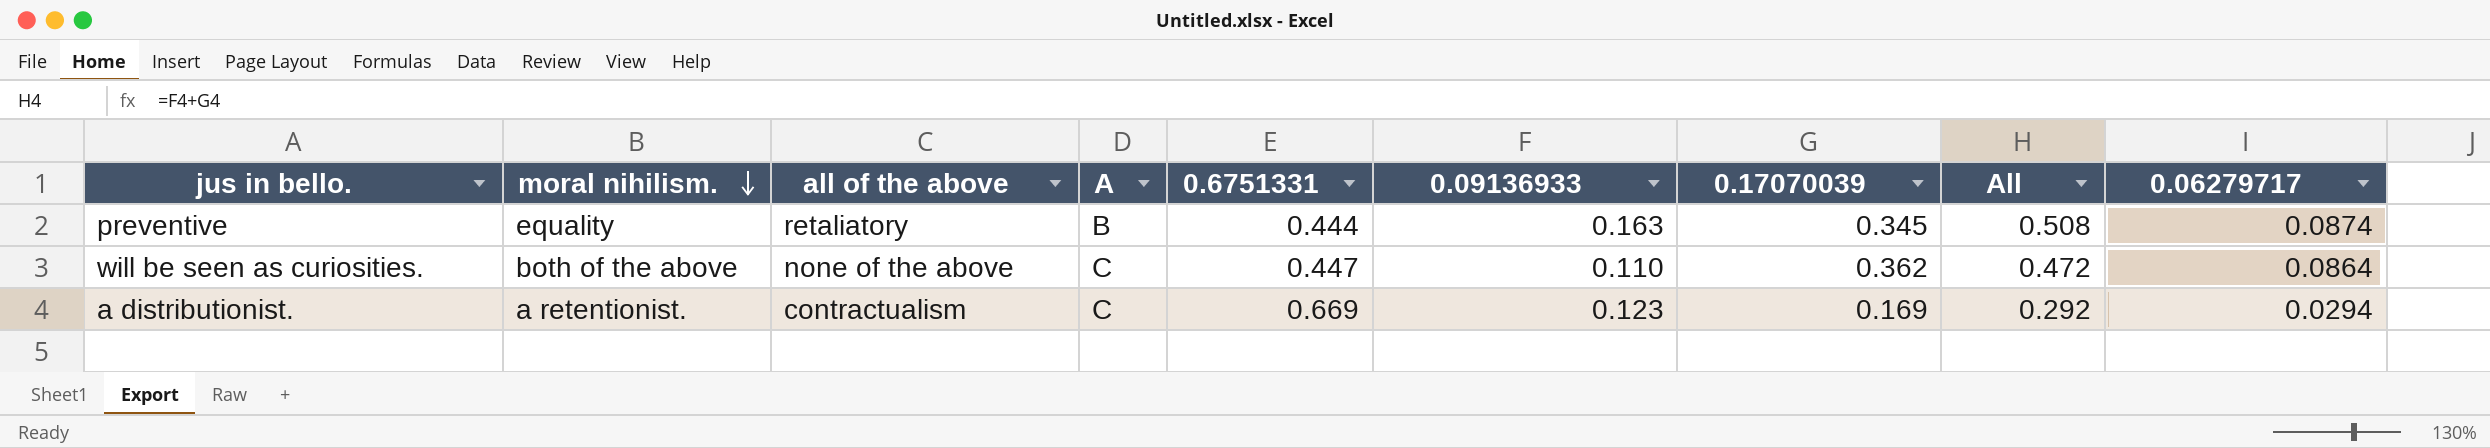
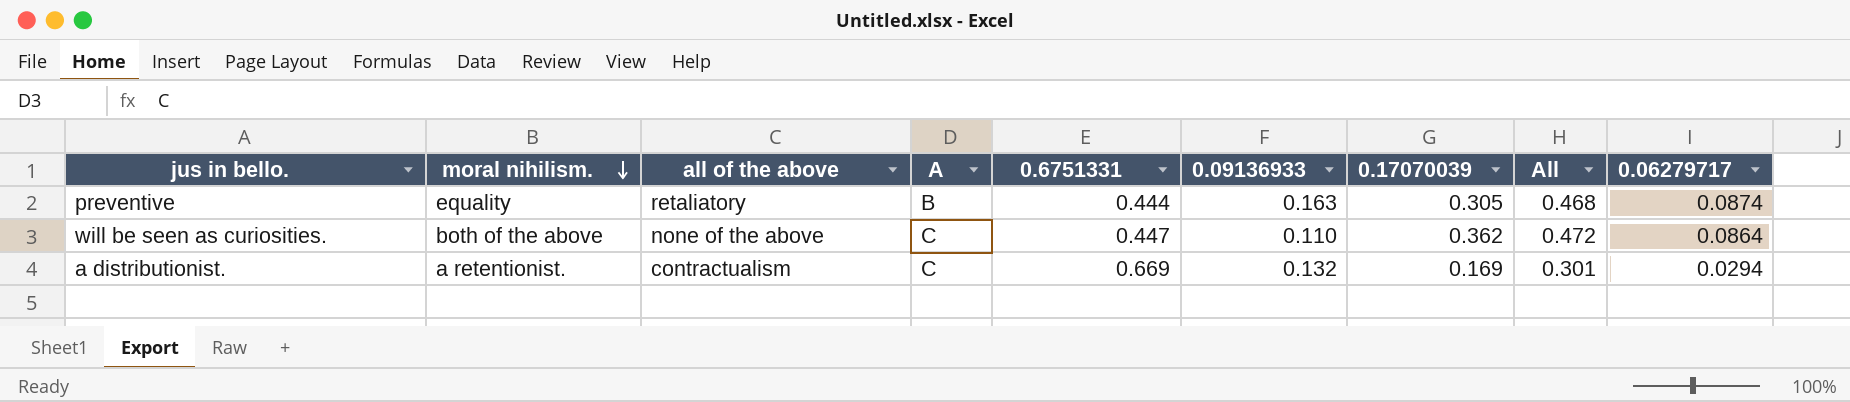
preventive | 0.17070039: 0.345 -> 0.305
preventive | All: 0.508 -> 0.468
a distributionist. | 0.09136933: 0.123 -> 0.132
a distributionist. | All: 0.292 -> 0.301

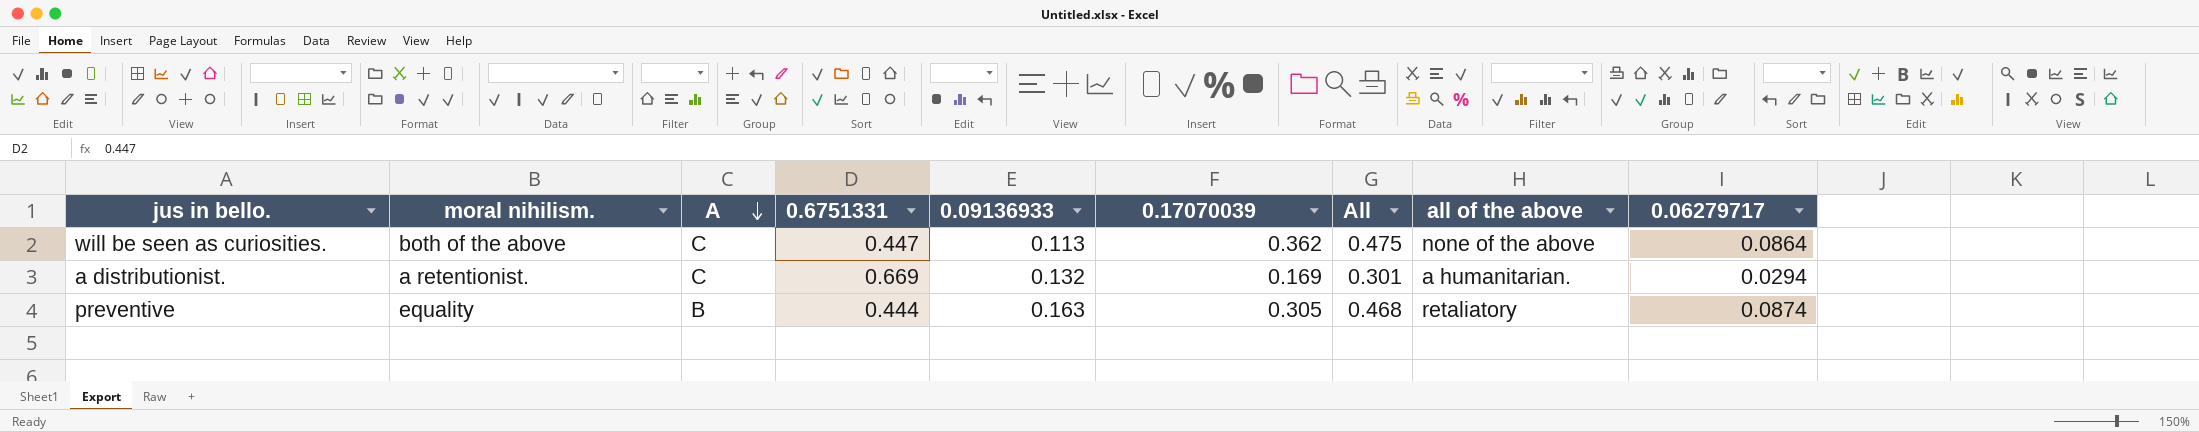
row order: moral nihilism. descending -> A descending
column all of the above | position: 3 -> 8
will be seen as curiosities. | 0.09136933: 0.110 -> 0.113
will be seen as curiosities. | All: 0.472 -> 0.475
a distributionist. | all of the above: contractualism -> a humanitarian.

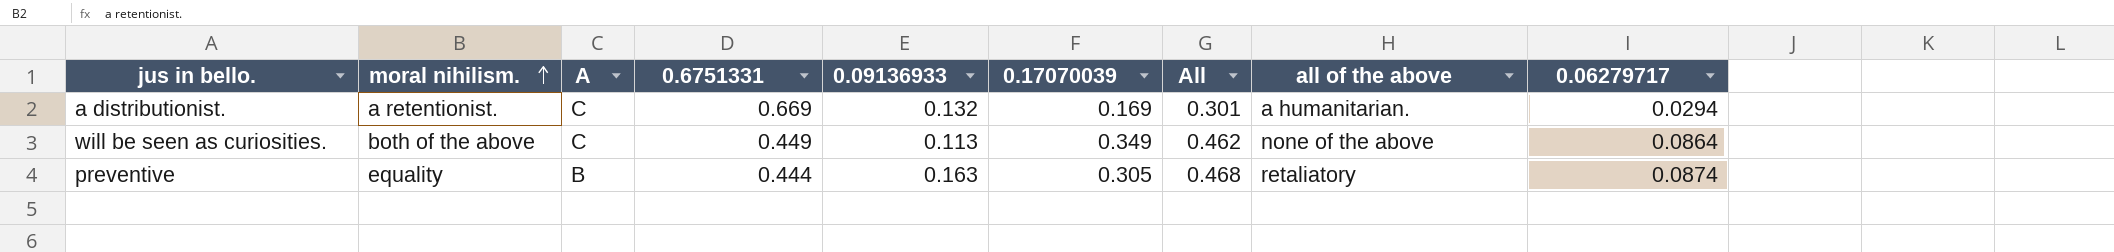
row order: A descending -> moral nihilism. ascending
will be seen as curiosities. | 0.6751331: 0.447 -> 0.449
will be seen as curiosities. | 0.17070039: 0.362 -> 0.349
will be seen as curiosities. | All: 0.475 -> 0.462

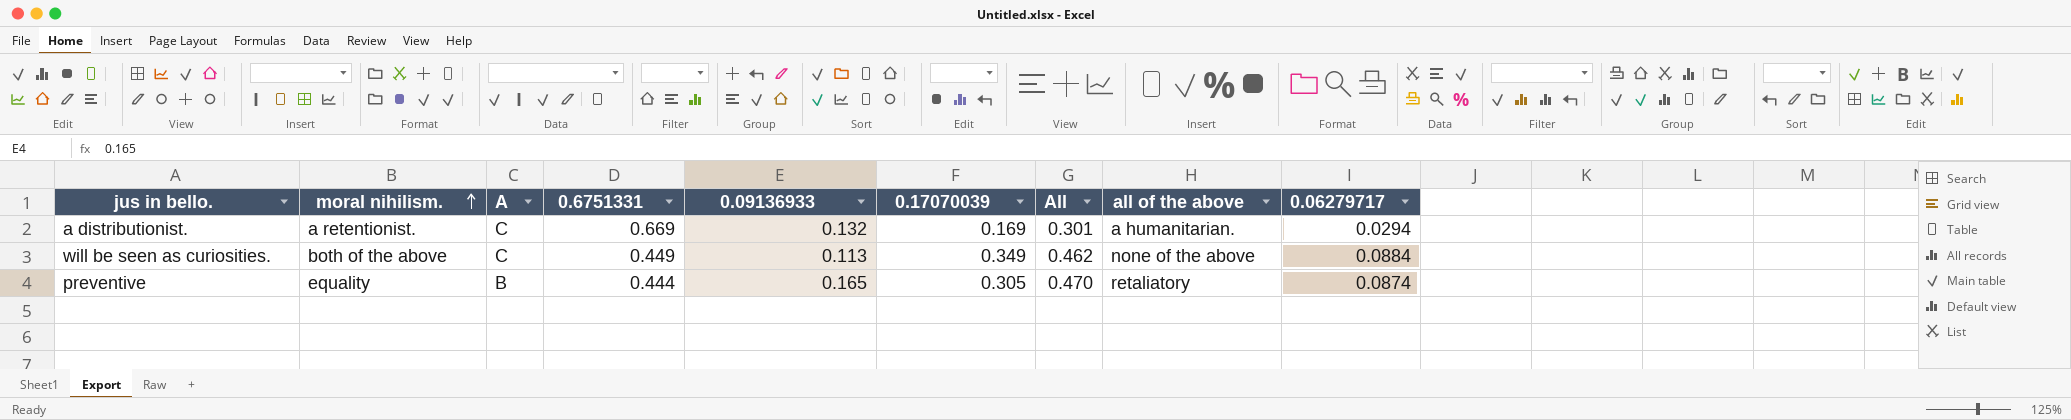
will be seen as curiosities. | 0.06279717: 0.0864 -> 0.0884
preventive | 0.09136933: 0.163 -> 0.165
preventive | All: 0.468 -> 0.470

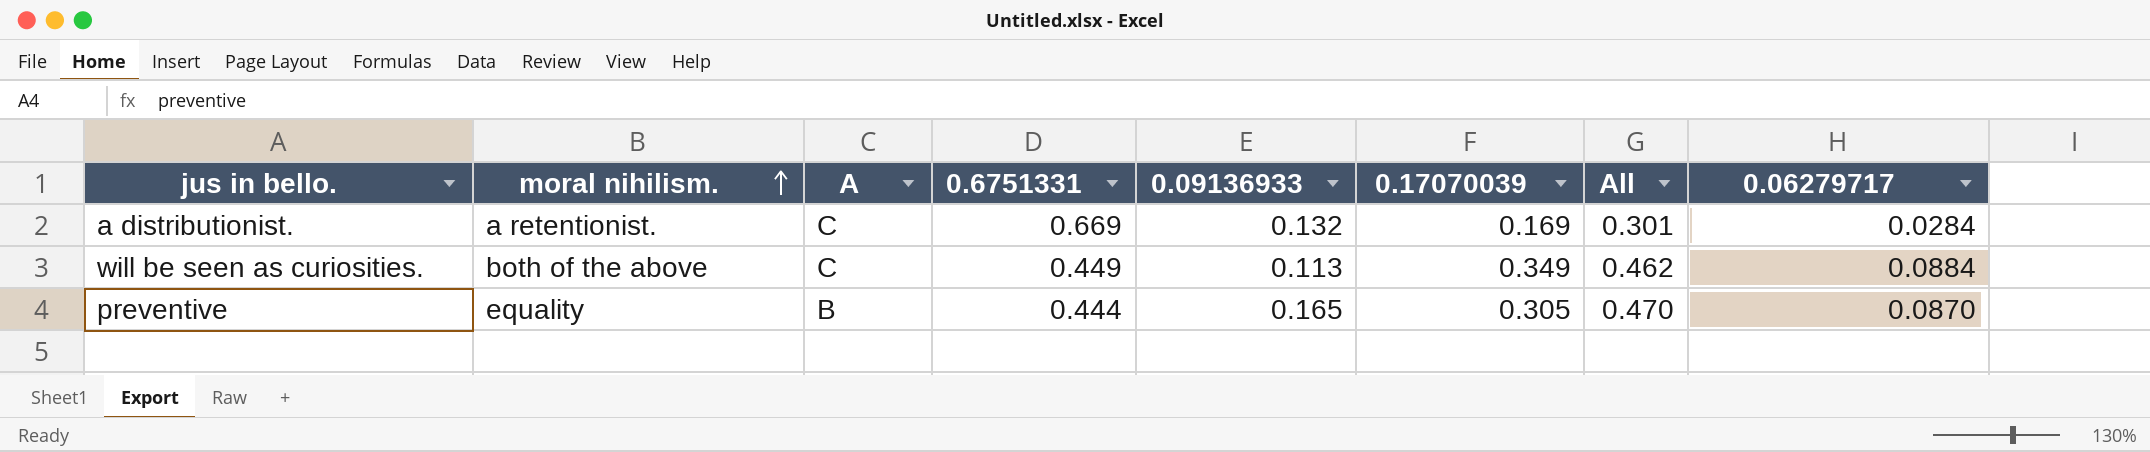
column all of the above | position: 8 -> none
a distributionist. | 0.06279717: 0.0294 -> 0.0284
preventive | 0.06279717: 0.0874 -> 0.0870

